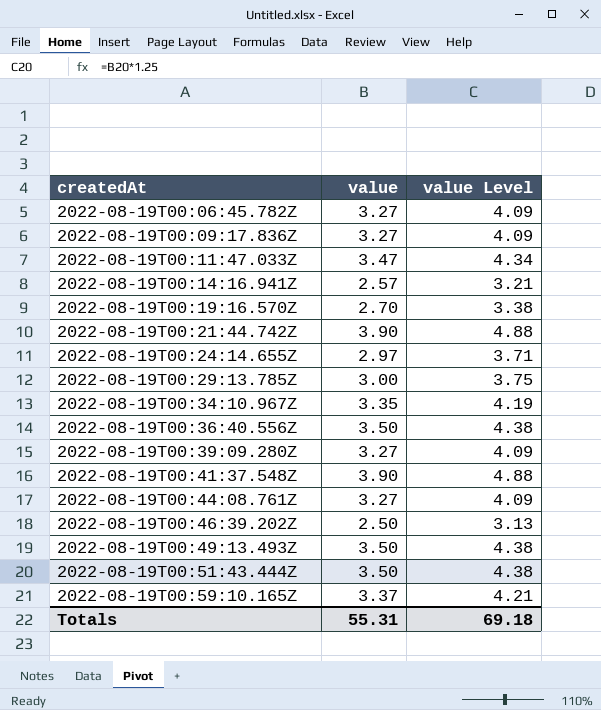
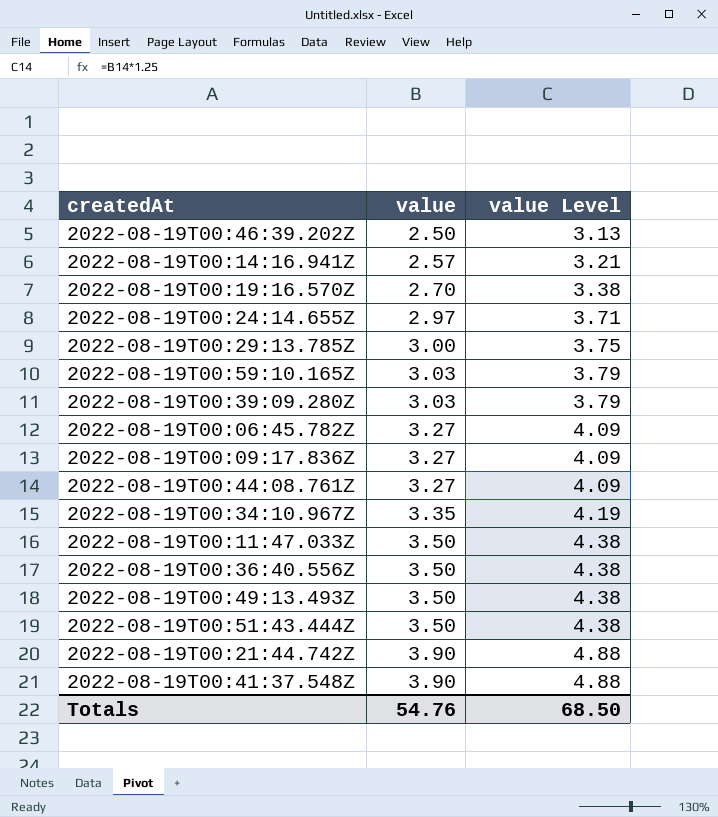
row order: createdAt ascending -> value ascending
2022-08-19T00:59:10.165Z | value: 3.37 -> 3.03
2022-08-19T00:59:10.165Z | value Level: 4.21 -> 3.79
2022-08-19T00:39:09.280Z | value: 3.27 -> 3.03
2022-08-19T00:39:09.280Z | value Level: 4.09 -> 3.79
2022-08-19T00:11:47.033Z | value: 3.47 -> 3.50
2022-08-19T00:11:47.033Z | value Level: 4.34 -> 4.38
Totals | value: 55.31 -> 54.76
Totals | value Level: 69.18 -> 68.50

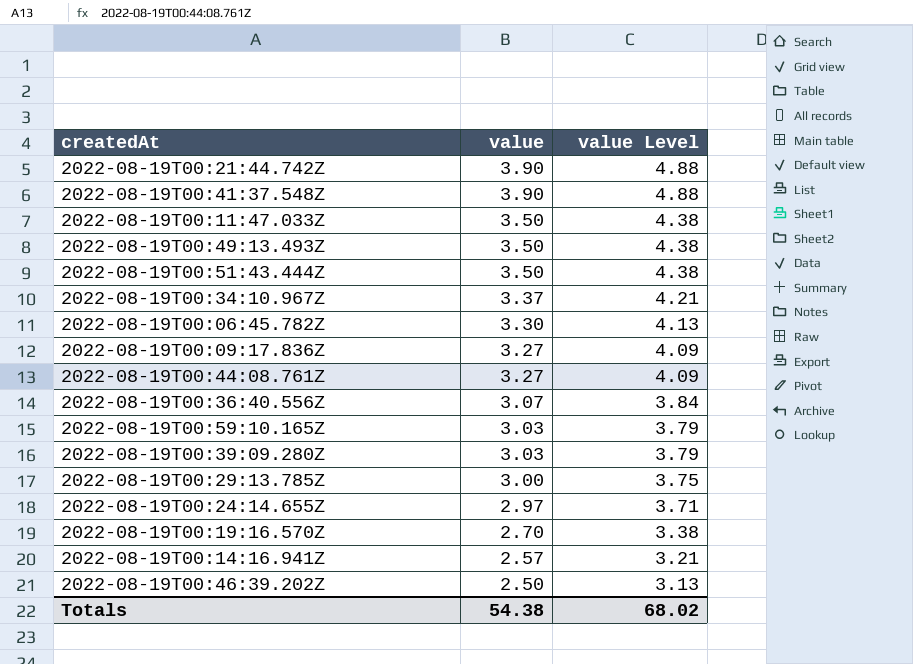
row order: value ascending -> value descending
2022-08-19T00:34:10.967Z | value: 3.35 -> 3.37
2022-08-19T00:34:10.967Z | value Level: 4.19 -> 4.21
2022-08-19T00:06:45.782Z | value: 3.27 -> 3.30
2022-08-19T00:06:45.782Z | value Level: 4.09 -> 4.13
2022-08-19T00:36:40.556Z | value: 3.50 -> 3.07
2022-08-19T00:36:40.556Z | value Level: 4.38 -> 3.84
Totals | value: 54.76 -> 54.38
Totals | value Level: 68.50 -> 68.02

